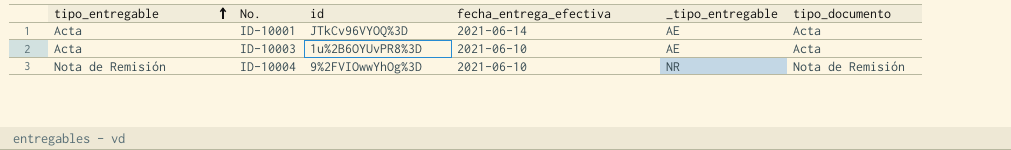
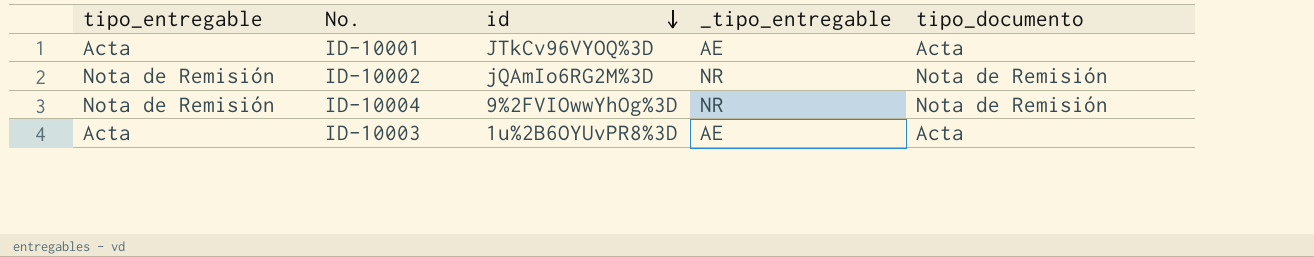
row order: tipo_entregable ascending -> id descending
column fecha_entrega_efectiva | position: 4 -> none
row ID-10002: none -> Nota de Remisión | jQAmIo6RG2M%3D | NR | Nota de Remisión

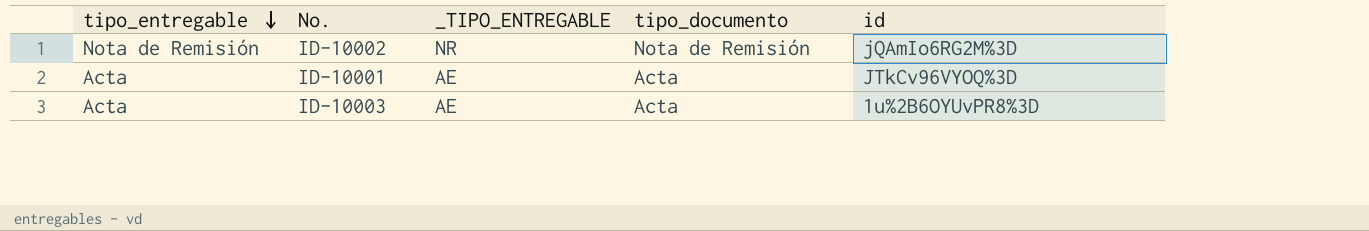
row order: id descending -> tipo_entregable descending
column name: _tipo_entregable -> _TIPO_ENTREGABLE
column id | position: 3 -> 5
row ID-10004: Nota de Remisión | 9%2FVIOwwYhOg%3D | NR | Nota de Remisión -> none

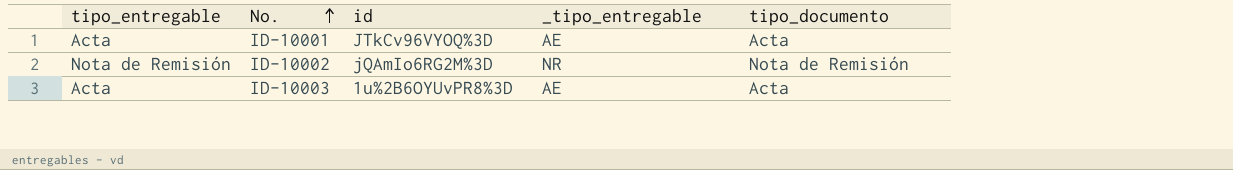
row order: tipo_entregable descending -> No. ascending
column id | position: 5 -> 3
column name: _TIPO_ENTREGABLE -> _tipo_entregable

